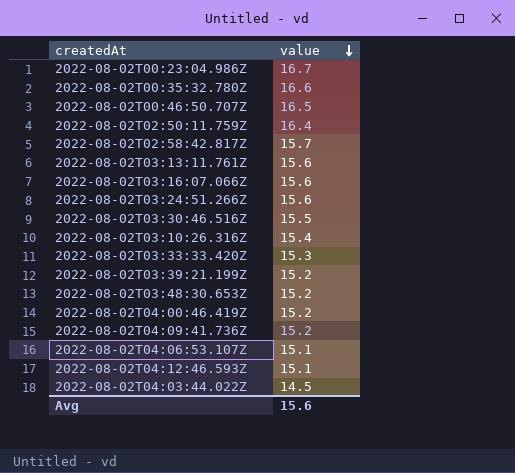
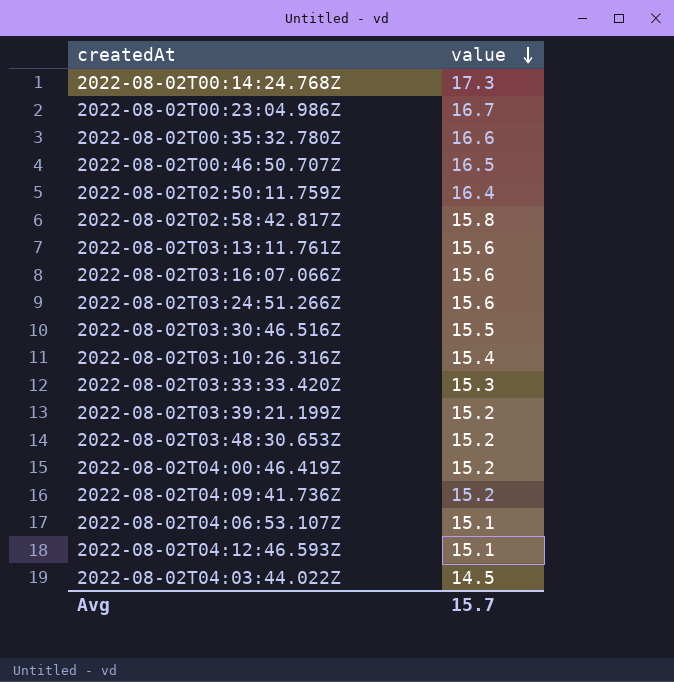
row 2022-08-02T00:14:24.768Z: none -> 17.3
2022-08-02T02:58:42.817Z | value: 15.7 -> 15.8
Avg | value: 15.6 -> 15.7

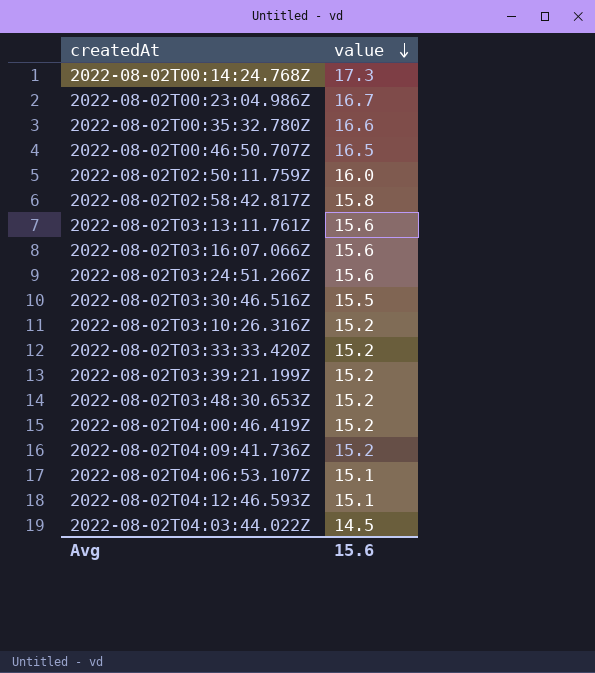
2022-08-02T02:50:11.759Z | value: 16.4 -> 16.0
2022-08-02T03:10:26.316Z | value: 15.4 -> 15.2
2022-08-02T03:33:33.420Z | value: 15.3 -> 15.2
Avg | value: 15.7 -> 15.6

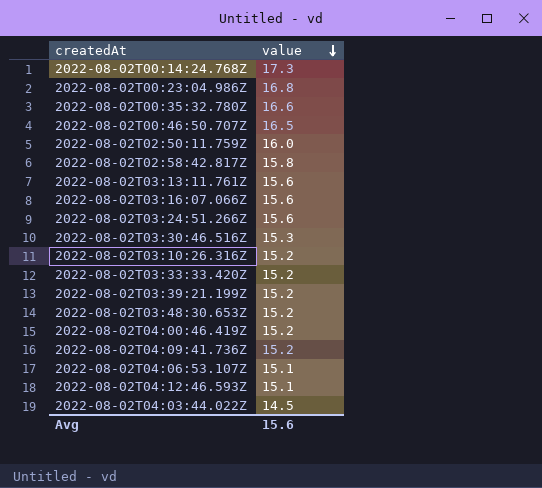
2022-08-02T00:23:04.986Z | value: 16.7 -> 16.8
2022-08-02T03:30:46.516Z | value: 15.5 -> 15.3

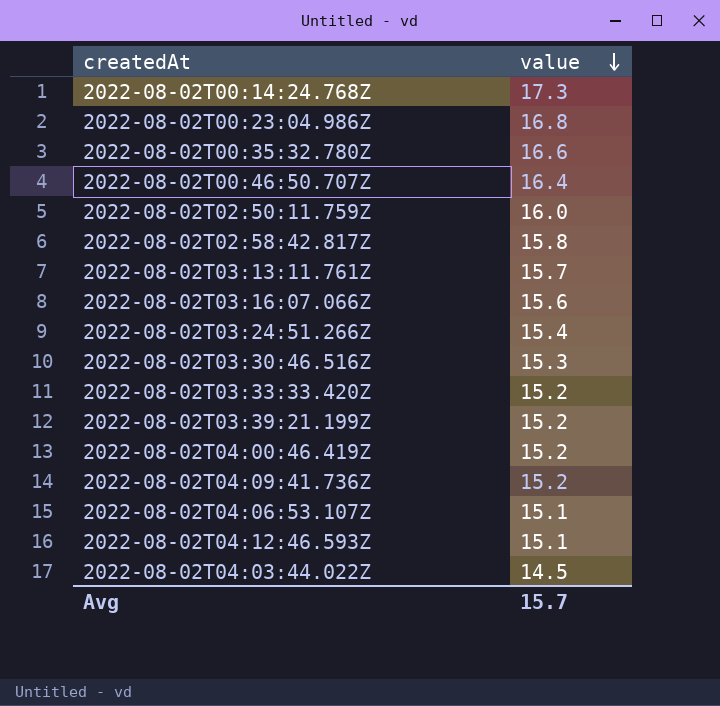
row 2022-08-02T03:10:26.316Z: 15.2 -> none
row 2022-08-02T03:48:30.653Z: 15.2 -> none
2022-08-02T00:46:50.707Z | value: 16.5 -> 16.4
2022-08-02T03:13:11.761Z | value: 15.6 -> 15.7
2022-08-02T03:24:51.266Z | value: 15.6 -> 15.4
Avg | value: 15.6 -> 15.7

